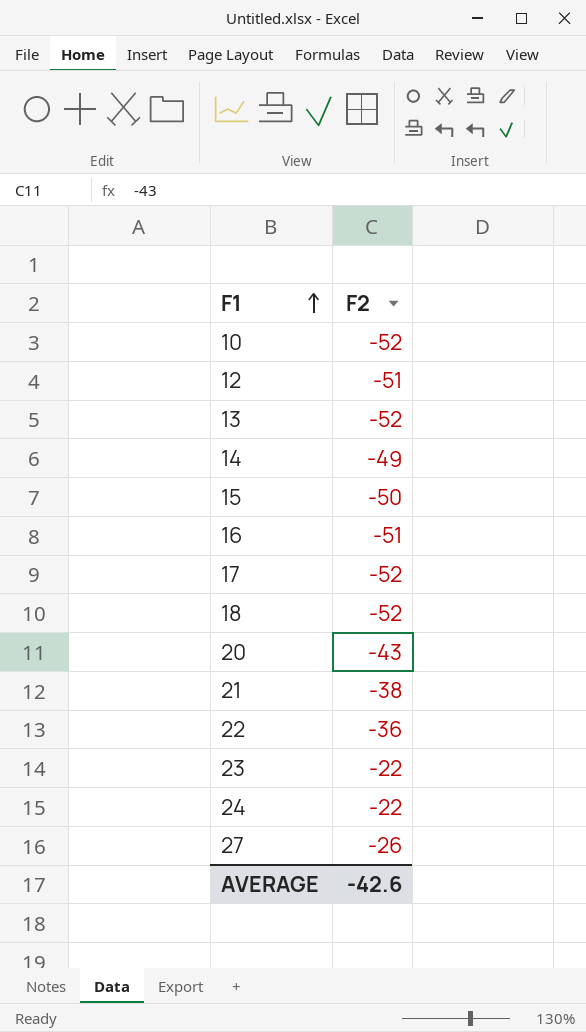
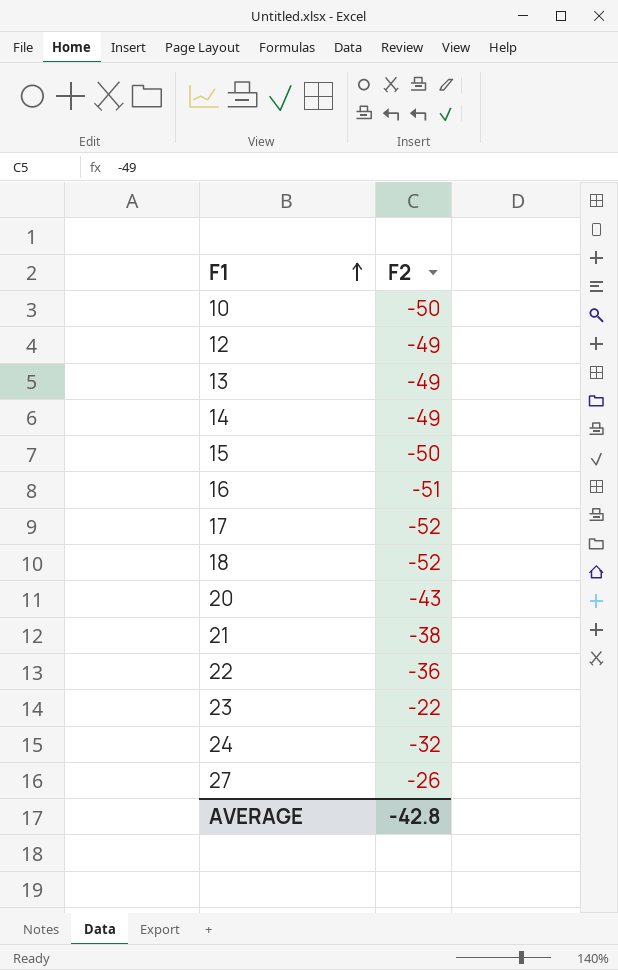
10 | F2: -52 -> -50
12 | F2: -51 -> -49
13 | F2: -52 -> -49
24 | F2: -22 -> -32
AVERAGE | F2: -42.6 -> -42.8

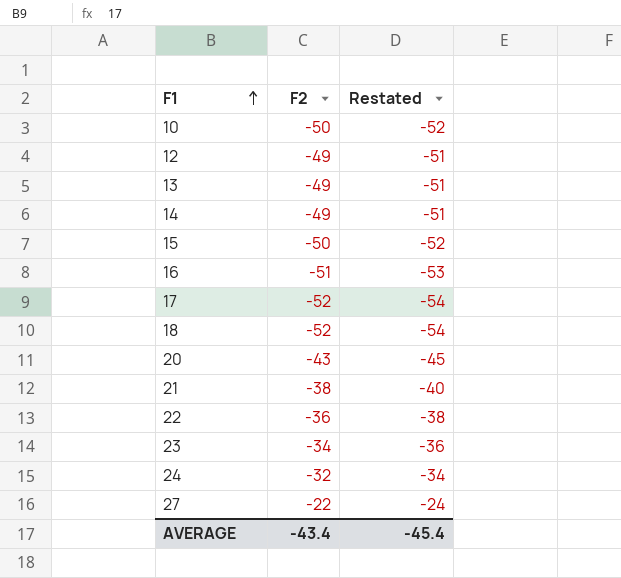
column Restated | formula: none -> [F2] - 2
23 | F2: -22 -> -34
27 | F2: -26 -> -22
AVERAGE | F2: -42.8 -> -43.4

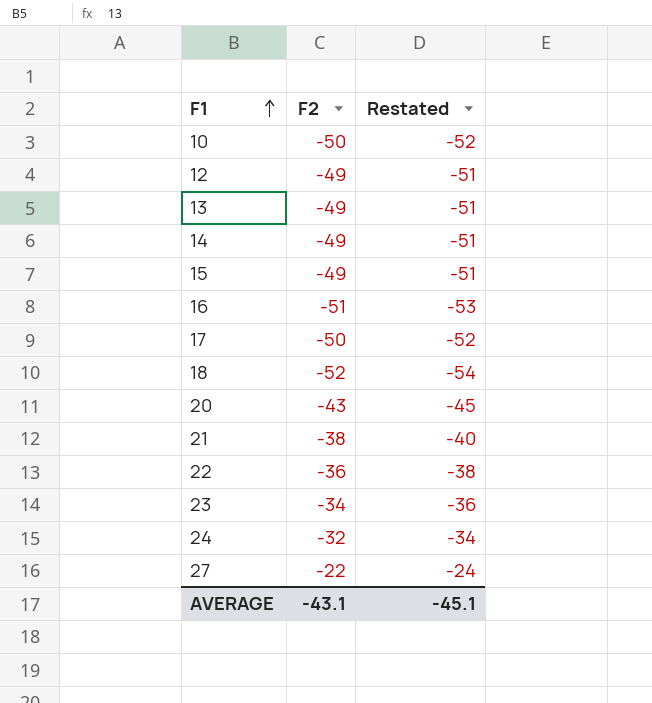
15 | F2: -50 -> -49
15 | Restated: -52 -> -51
17 | F2: -52 -> -50
17 | Restated: -54 -> -52
AVERAGE | F2: -43.4 -> -43.1
AVERAGE | Restated: -45.4 -> -45.1

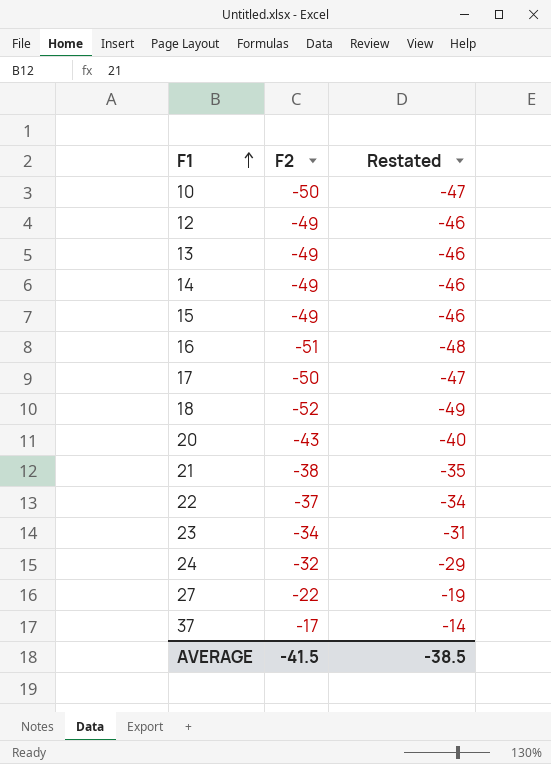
column Restated | formula: [F2] - 2 -> [F2] + 3
22 | F2: -36 -> -37
row 37: none -> -17 | -14
AVERAGE | F2: -43.1 -> -41.5
AVERAGE | Restated: -45.1 -> -38.5

